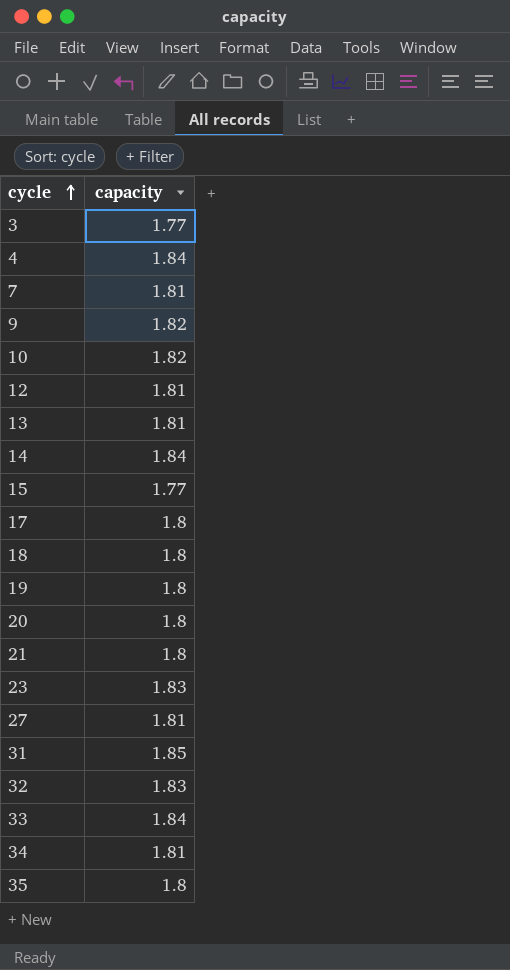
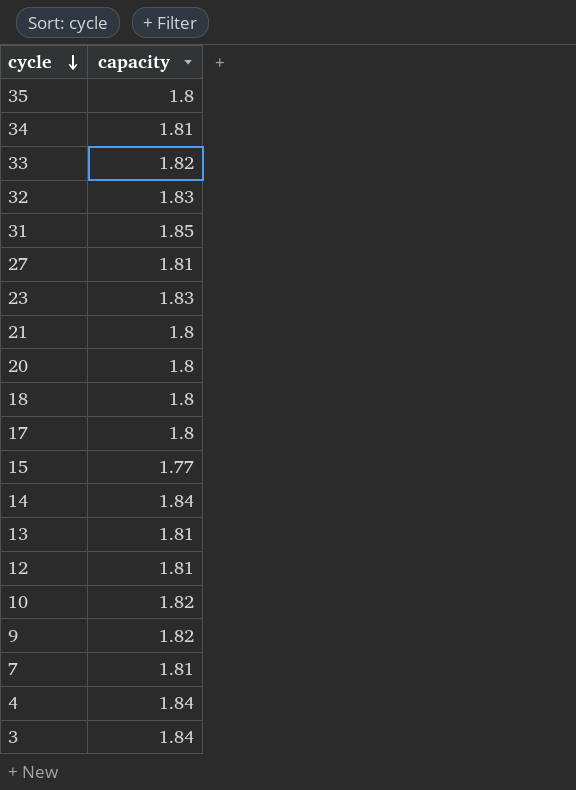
row order: cycle ascending -> cycle descending
row 19: 1.8 -> none
33 | capacity: 1.84 -> 1.82
3 | capacity: 1.77 -> 1.84

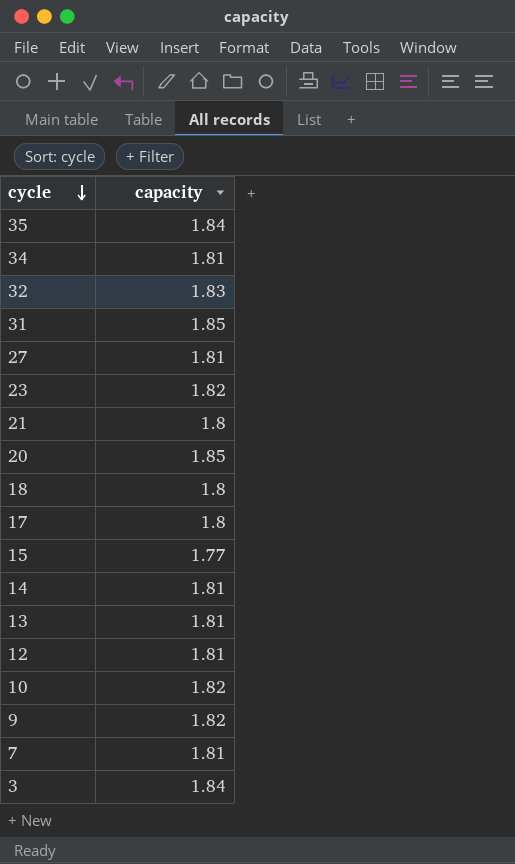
row 33: 1.82 -> none
row 4: 1.84 -> none
35 | capacity: 1.8 -> 1.84
23 | capacity: 1.83 -> 1.82
20 | capacity: 1.8 -> 1.85
14 | capacity: 1.84 -> 1.81

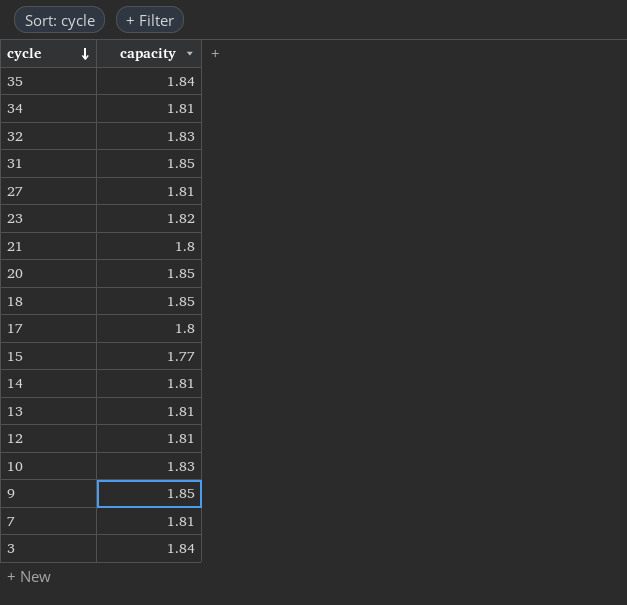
18 | capacity: 1.8 -> 1.85
10 | capacity: 1.82 -> 1.83
9 | capacity: 1.82 -> 1.85

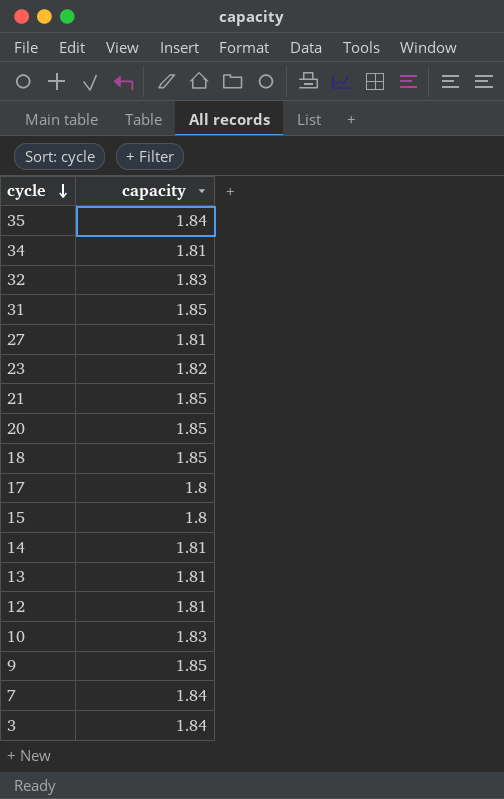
21 | capacity: 1.8 -> 1.85
15 | capacity: 1.77 -> 1.8
7 | capacity: 1.81 -> 1.84

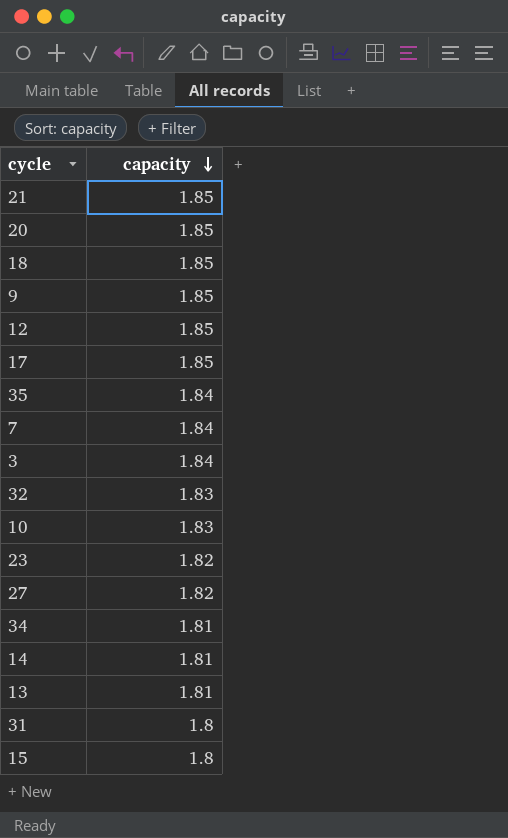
row order: cycle descending -> capacity descending
12 | capacity: 1.81 -> 1.85
17 | capacity: 1.8 -> 1.85
27 | capacity: 1.81 -> 1.82
31 | capacity: 1.85 -> 1.8

